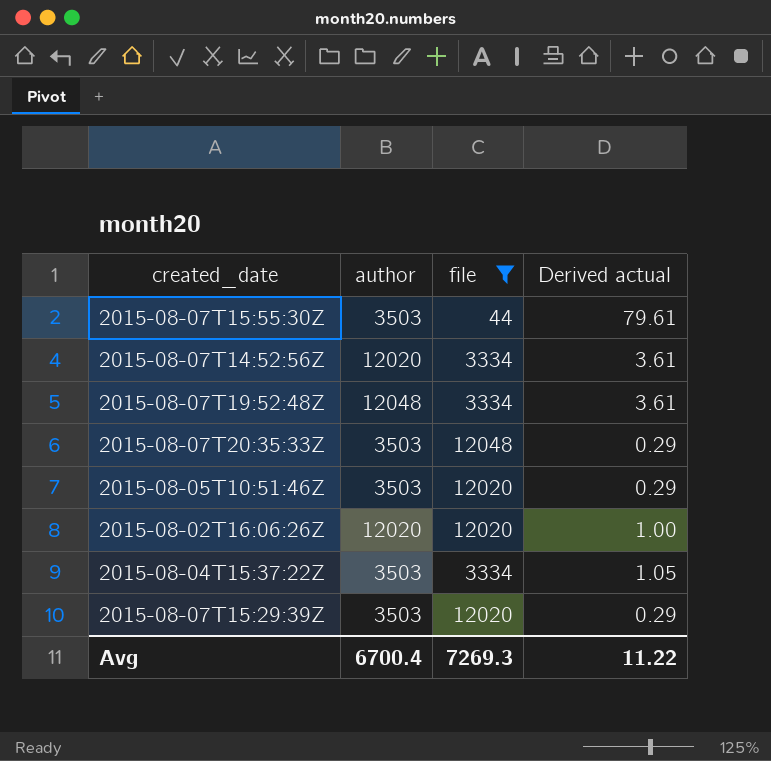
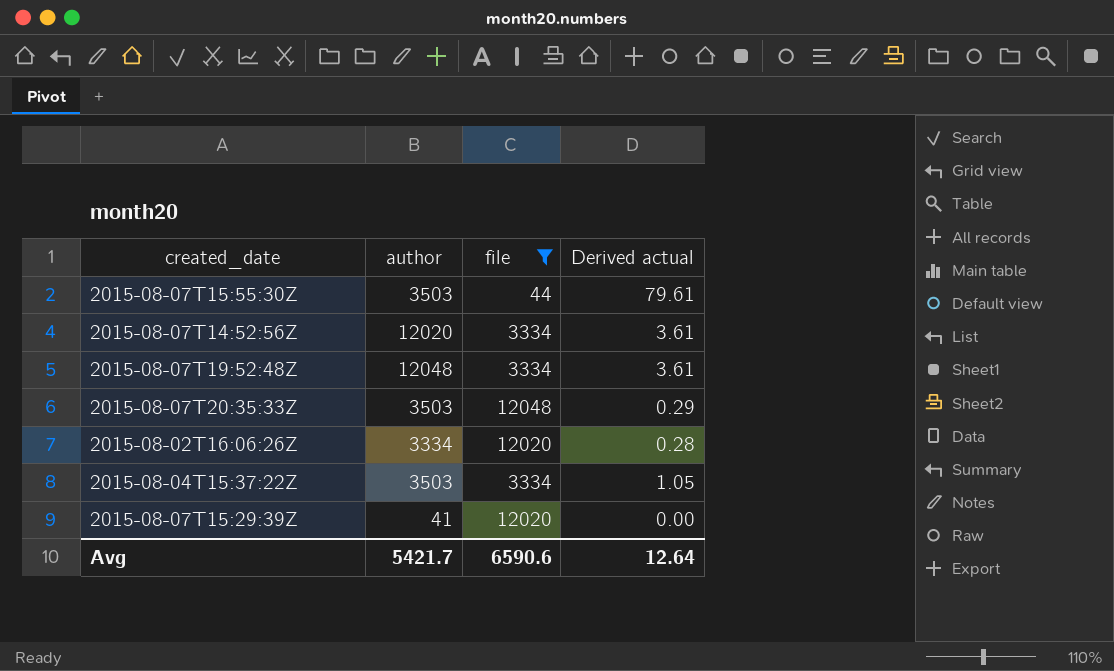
row 2015-08-05T10:51:46Z: 3503 | 12020 | 0.29 -> none
2015-08-02T16:06:26Z | author: 12020 -> 3334
2015-08-02T16:06:26Z | Derived actual: 1.00 -> 0.28
2015-08-07T15:29:39Z | author: 3503 -> 41
2015-08-07T15:29:39Z | Derived actual: 0.29 -> 0.00
Avg | author: 6700.4 -> 5421.7
Avg | file: 7269.3 -> 6590.6
Avg | Derived actual: 11.22 -> 12.64

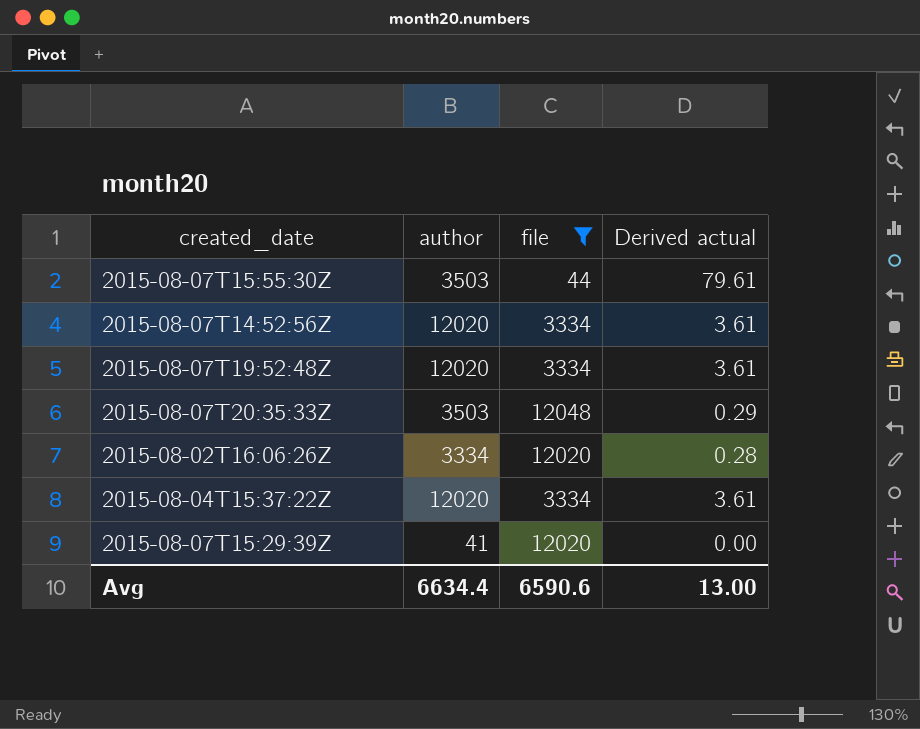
2015-08-07T19:52:48Z | author: 12048 -> 12020
2015-08-04T15:37:22Z | author: 3503 -> 12020
2015-08-04T15:37:22Z | Derived actual: 1.05 -> 3.61
Avg | author: 5421.7 -> 6634.4
Avg | Derived actual: 12.64 -> 13.00

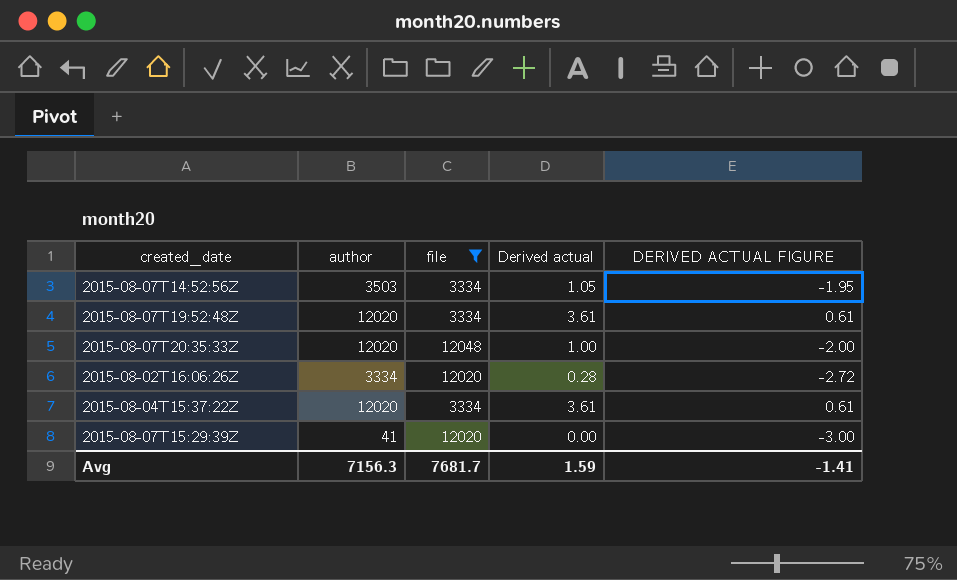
column DERIVED ACTUAL FIGURE | formula: none -> [Derived actual] - 3
row 2015-08-07T15:55:30Z: 3503 | 44 | 79.61 -> none
2015-08-07T14:52:56Z | author: 12020 -> 3503
2015-08-07T14:52:56Z | Derived actual: 3.61 -> 1.05
2015-08-07T20:35:33Z | author: 3503 -> 12020
2015-08-07T20:35:33Z | Derived actual: 0.29 -> 1.00
Avg | author: 6634.4 -> 7156.3
Avg | file: 6590.6 -> 7681.7
Avg | Derived actual: 13.00 -> 1.59

